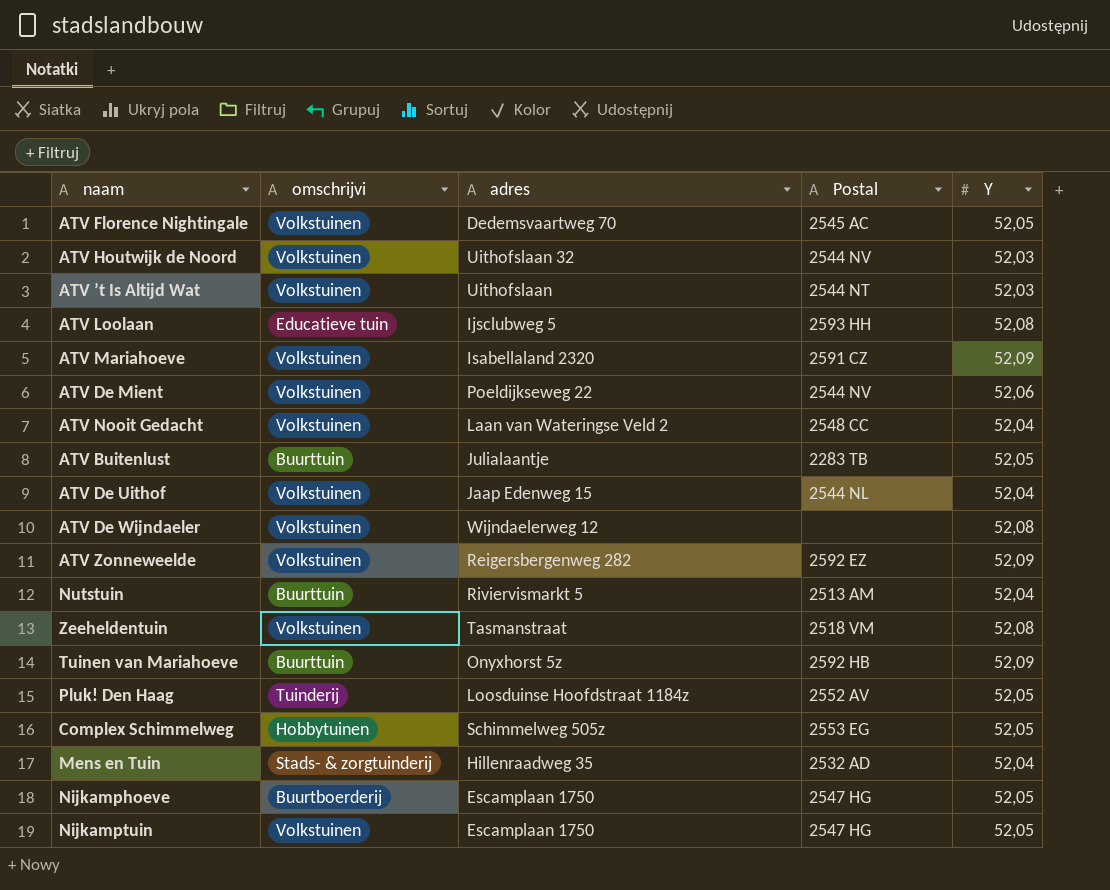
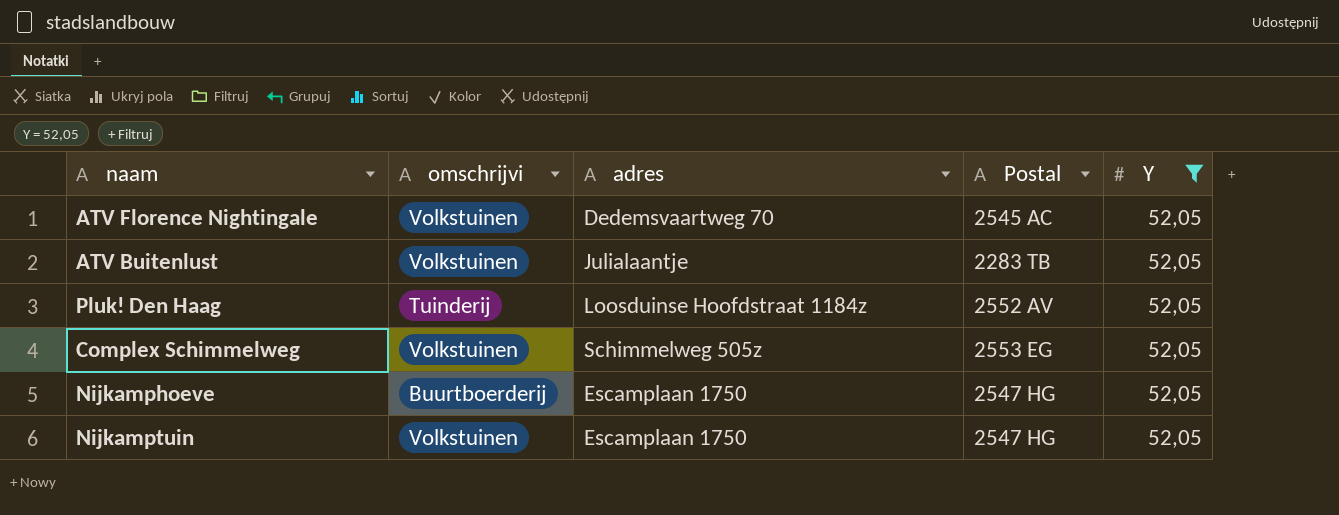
filter: none -> Y = 52,05
ATV Buitenlust | omschrijvi: Buurttuin -> Volkstuinen
Complex Schimmelweg | omschrijvi: Hobbytuinen -> Volkstuinen

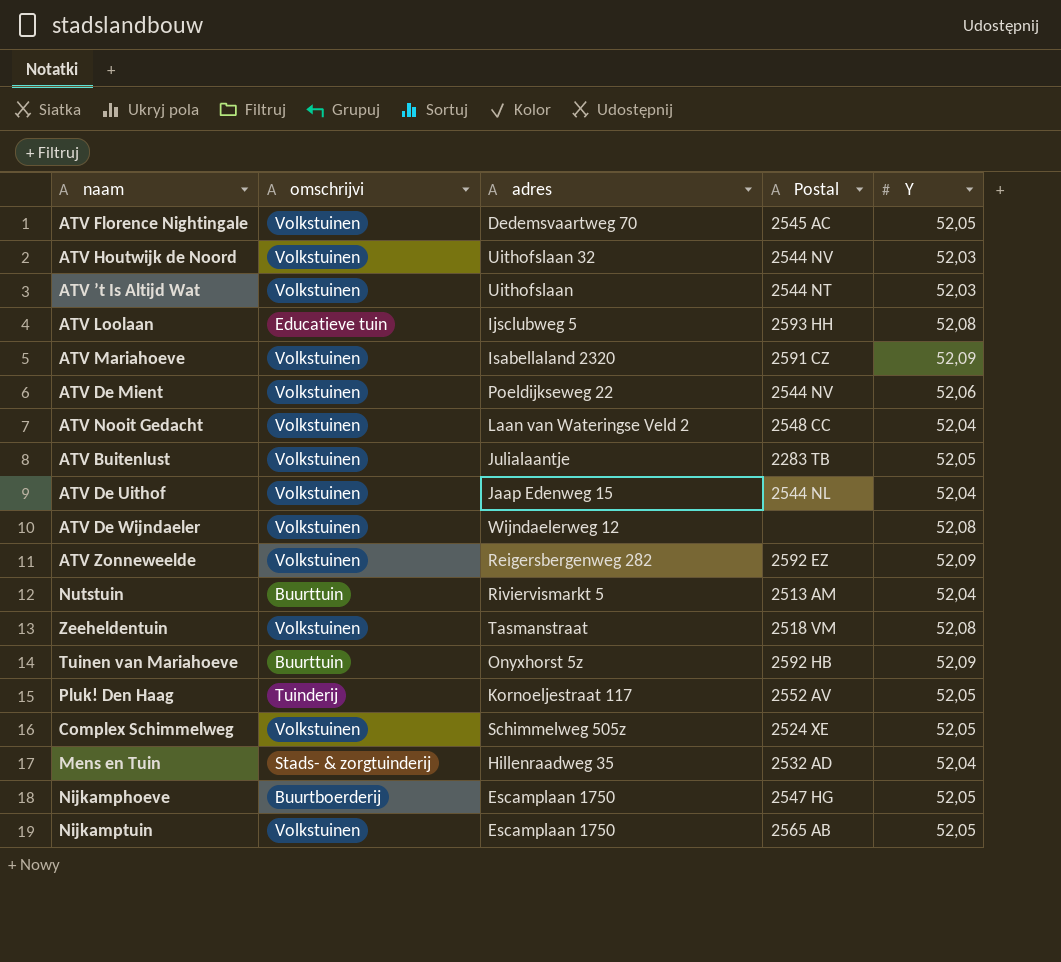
filter: Y = 52,05 -> none
Pluk! Den Haag | adres: Loosduinse Hoofdstraat 1184z -> Kornoeljestraat 117
Complex Schimmelweg | Postal: 2553 EG -> 2524 XE
Nijkamptuin | Postal: 2547 HG -> 2565 AB

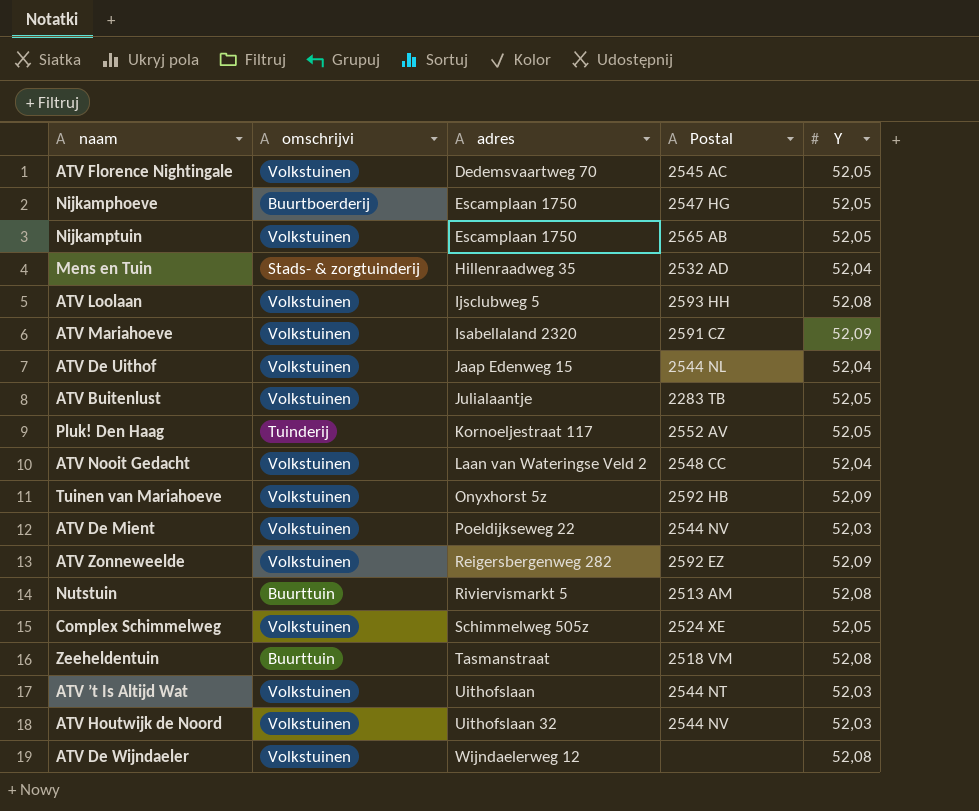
row order: none -> adres ascending
ATV Loolaan | omschrijvi: Educatieve tuin -> Volkstuinen
Tuinen van Mariahoeve | omschrijvi: Buurttuin -> Volkstuinen
ATV De Mient | Y: 52,06 -> 52,03
Nutstuin | Y: 52,04 -> 52,08
Zeeheldentuin | omschrijvi: Volkstuinen -> Buurttuin

